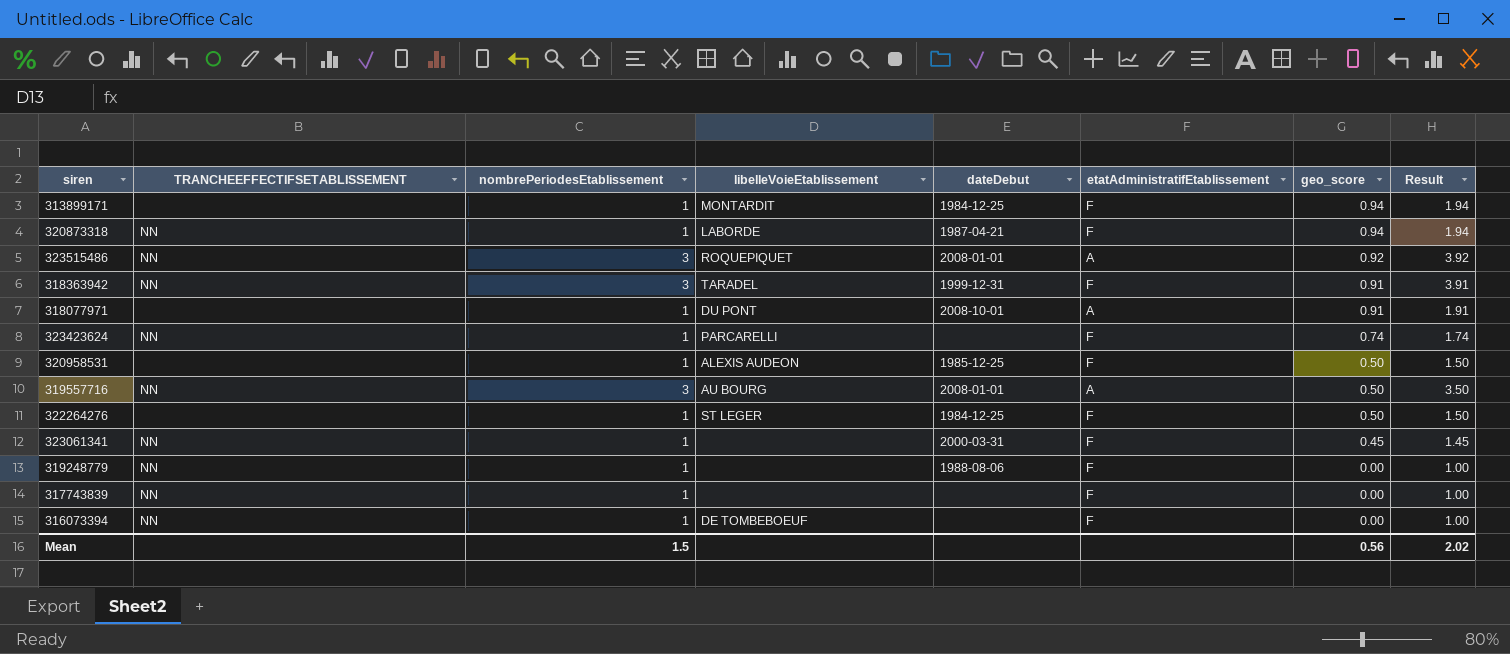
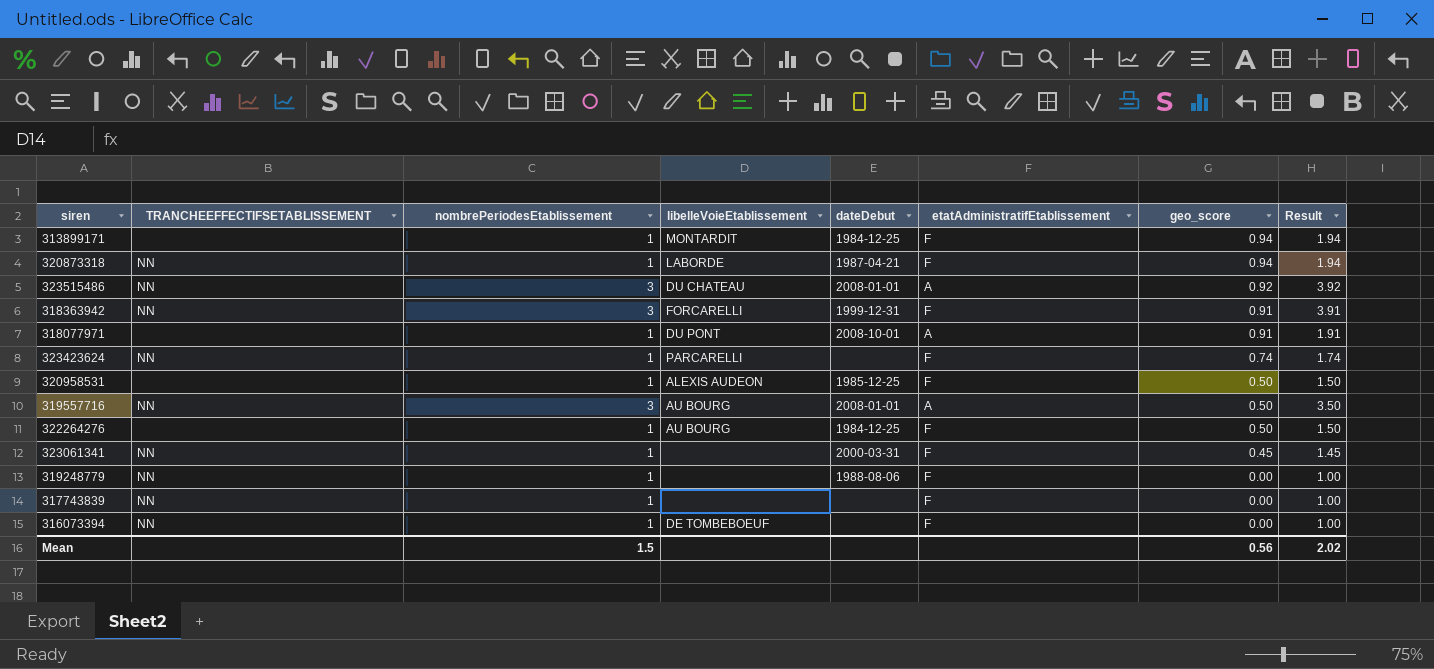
323515486 | libelleVoieEtablissement: ROQUEPIQUET -> DU CHATEAU
318363942 | libelleVoieEtablissement: TARADEL -> FORCARELLI
322264276 | libelleVoieEtablissement: ST LEGER -> AU BOURG

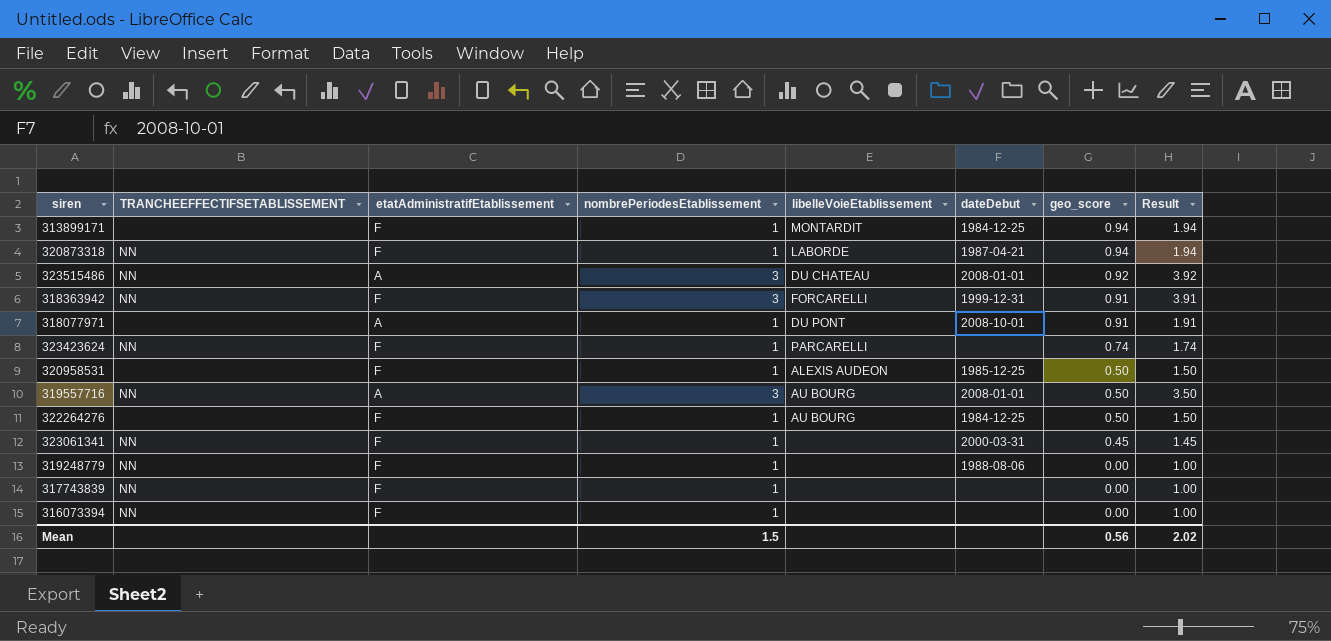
column etatAdministratifEtablissement | position: 6 -> 3
316073394 | libelleVoieEtablissement: DE TOMBEBOEUF -> none

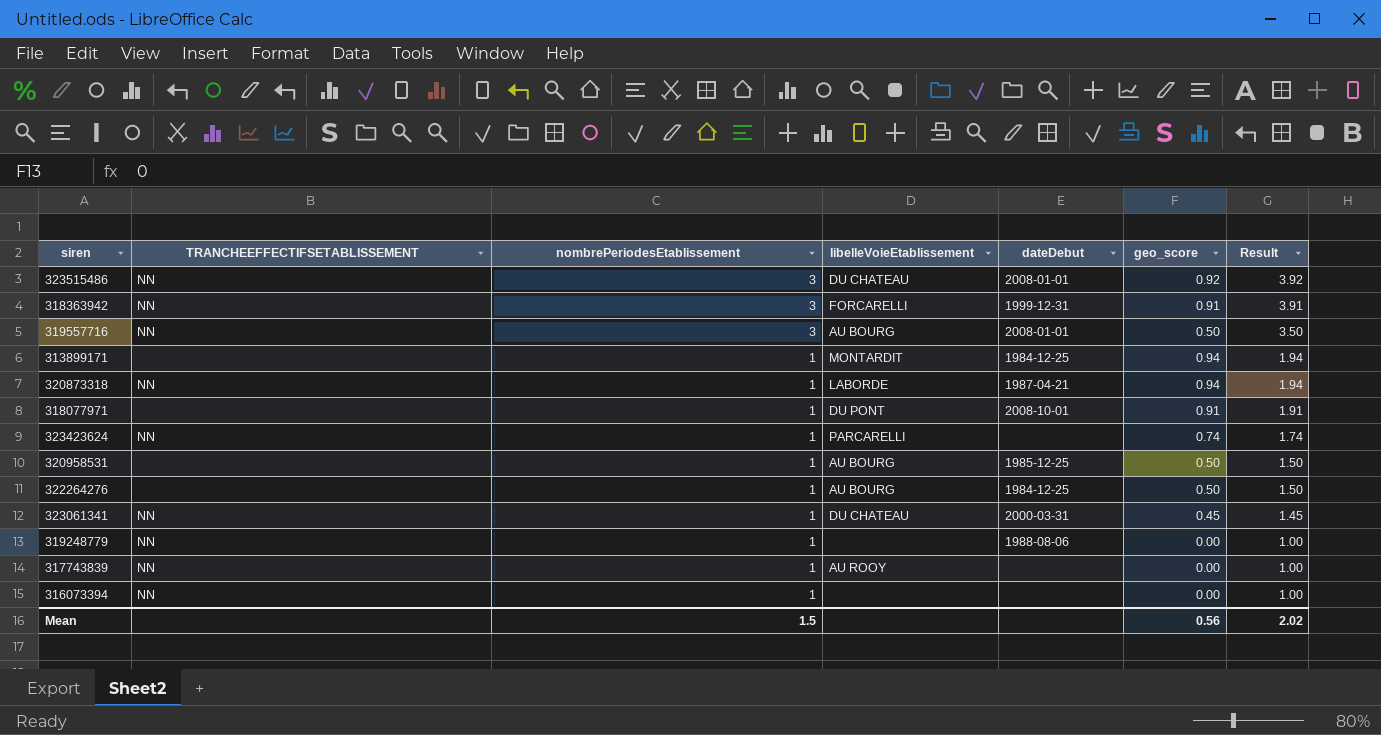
row order: geo_score descending -> nombrePeriodesEtablissement descending
column etatAdministratifEtablissement | position: 3 -> none
320958531 | libelleVoieEtablissement: ALEXIS AUDEON -> AU BOURG
323061341 | libelleVoieEtablissement: none -> DU CHATEAU
317743839 | libelleVoieEtablissement: none -> AU ROOY

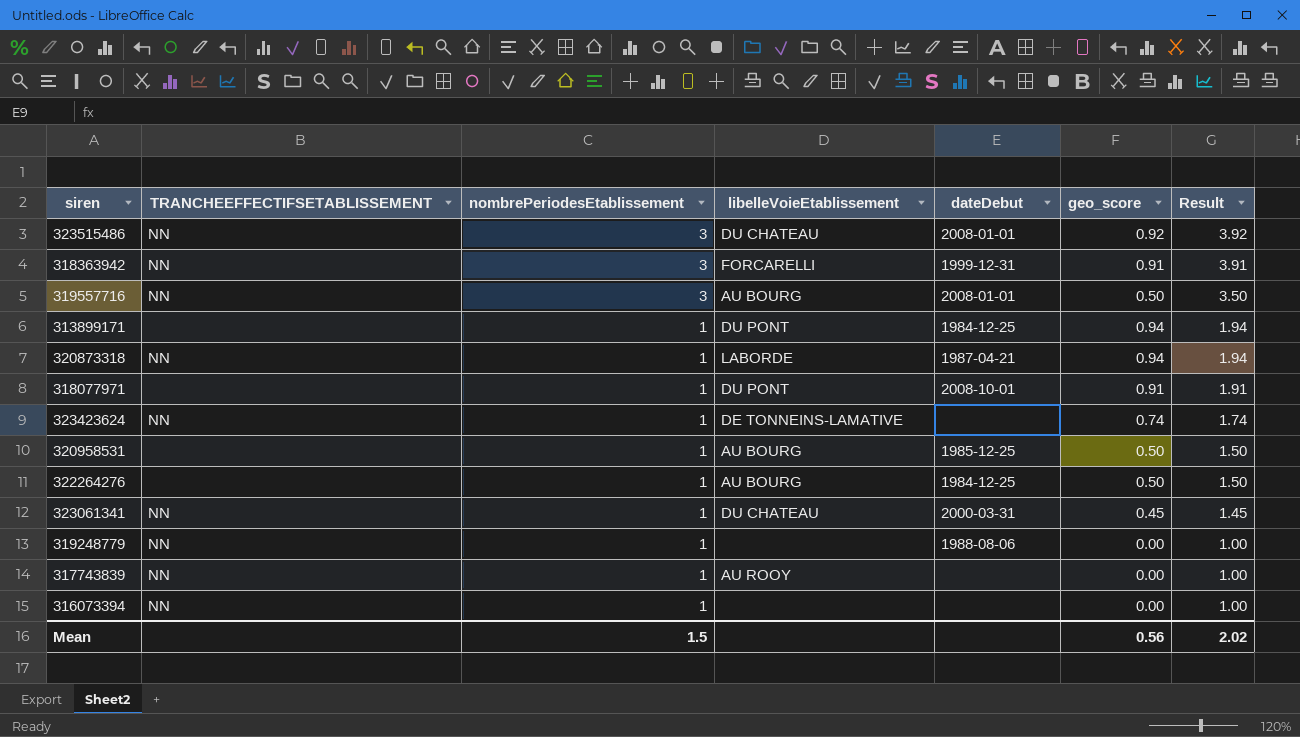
313899171 | libelleVoieEtablissement: MONTARDIT -> DU PONT
323423624 | libelleVoieEtablissement: PARCARELLI -> DE TONNEINS-LAMATIVE

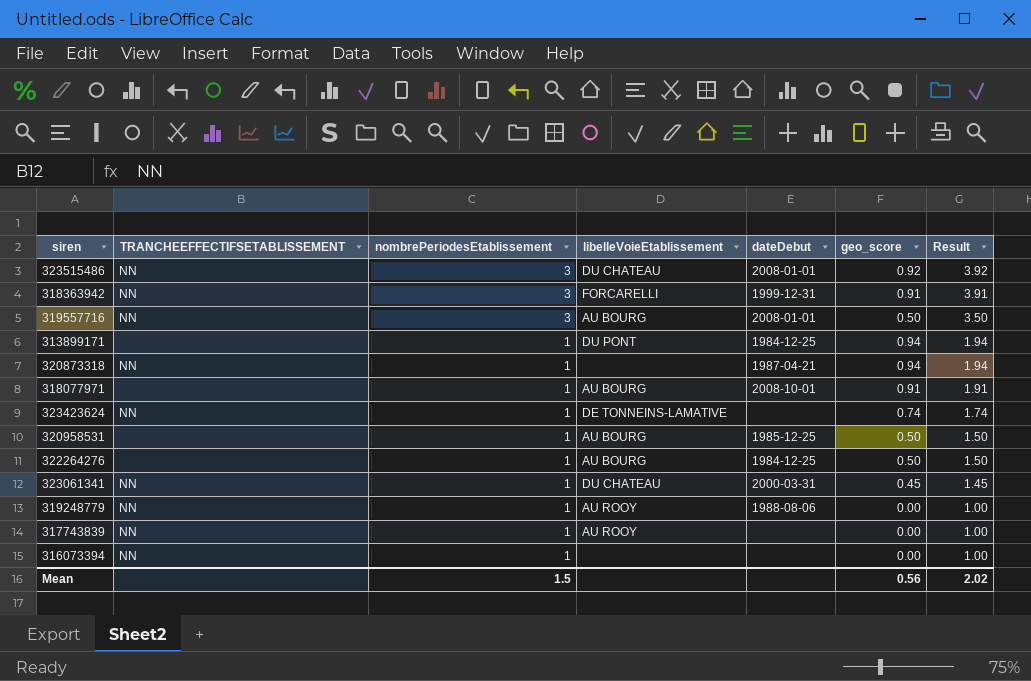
320873318 | libelleVoieEtablissement: LABORDE -> none
318077971 | libelleVoieEtablissement: DU PONT -> AU BOURG
319248779 | libelleVoieEtablissement: none -> AU ROOY

